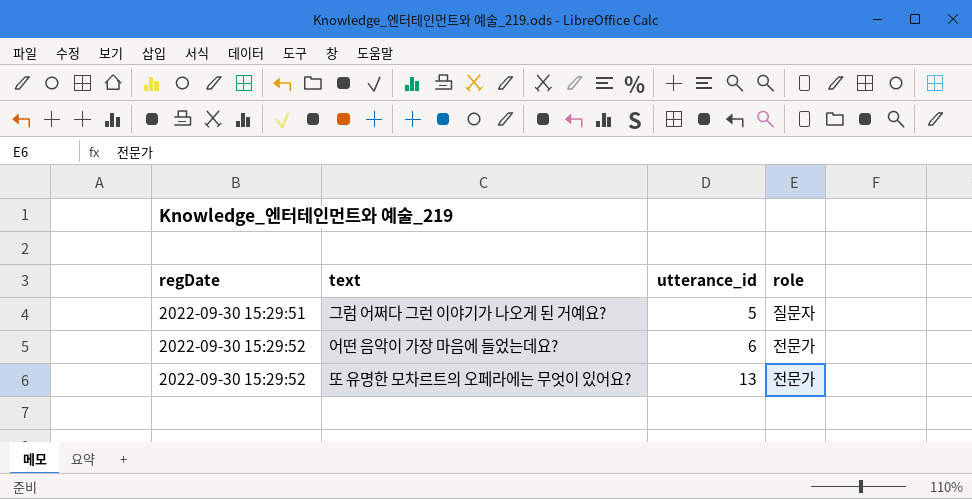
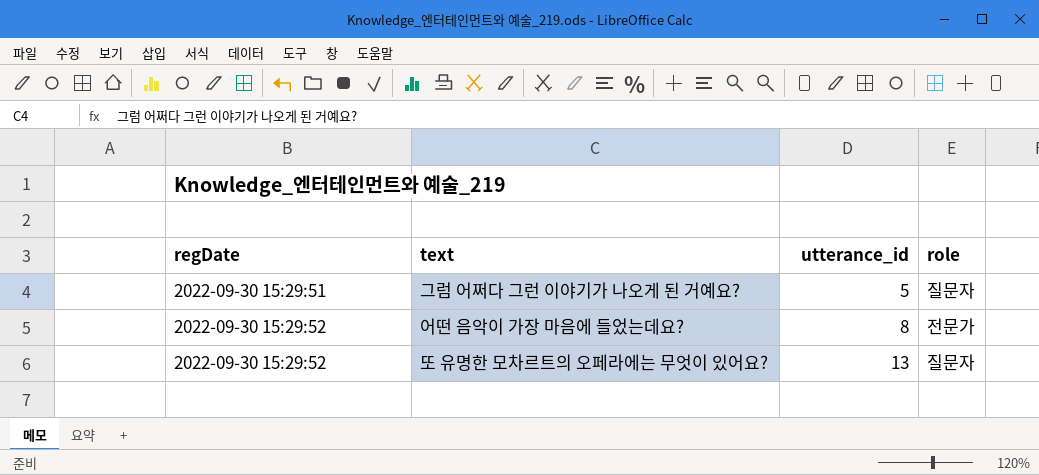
어떤 음악이 가장 마음에 들었는데요? | utterance_id: 6 -> 8
또 유명한 모차르트의 오페라에는 무엇이 있어요? | role: 전문가 -> 질문자

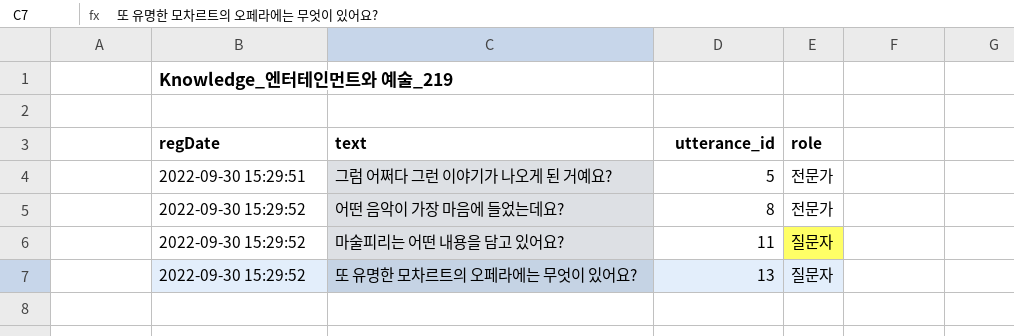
그럼 어쩌다 그런 이야기가 나오게 된 거예요? | role: 질문자 -> 전문가
row 마술피리는 어떤 내용을 담고 있어요?: none -> 2022-09-30 15:29:52 | 11 | 질문자

